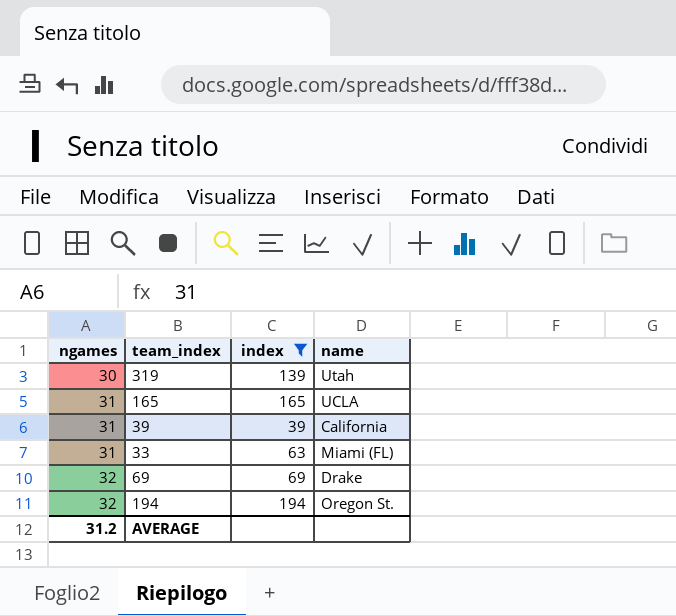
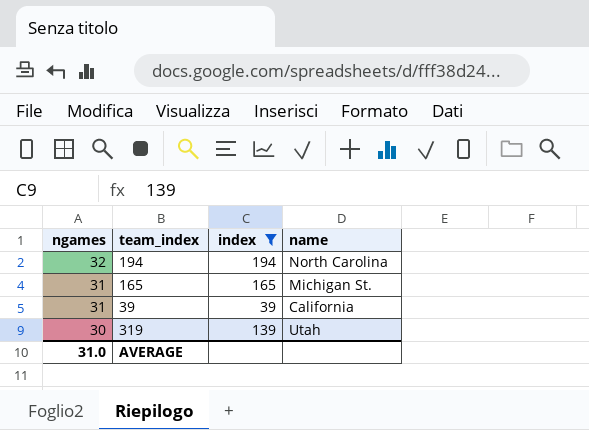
row order: ngames ascending -> ngames descending
row 33: 31 | 63 | Miami (FL) -> none
row 69: 32 | 69 | Drake -> none
194 | name: Oregon St. -> North Carolina
165 | name: UCLA -> Michigan St.
AVERAGE | ngames: 31.2 -> 31.0

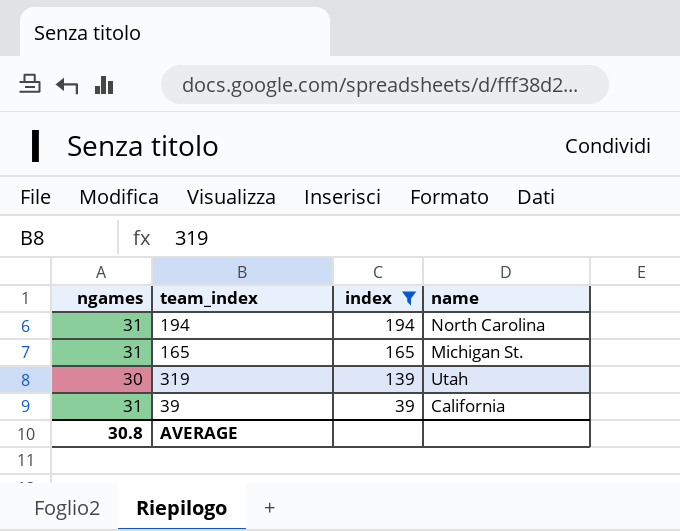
row order: ngames descending -> index descending
194 | ngames: 32 -> 31
AVERAGE | ngames: 31.0 -> 30.8

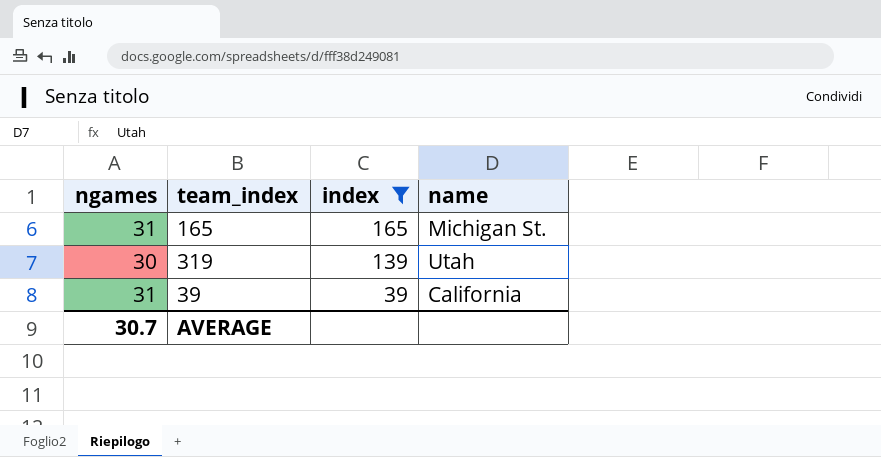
row 194: 31 | 194 | North Carolina -> none
AVERAGE | ngames: 30.8 -> 30.7

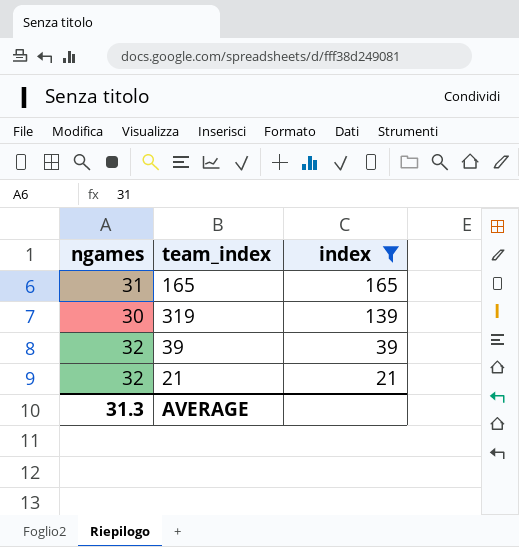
column name | position: 4 -> none
39 | ngames: 31 -> 32
row 21: none -> 32 | 21
AVERAGE | ngames: 30.7 -> 31.3

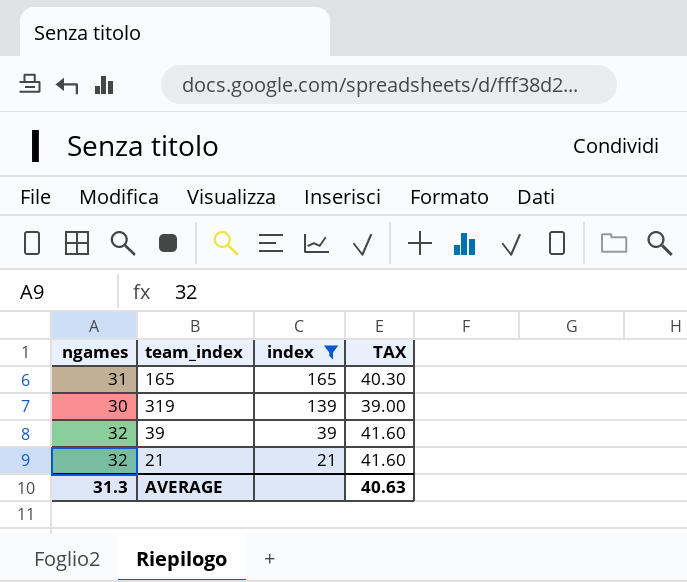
column TAX | formula: none -> [ngames] * 1.3

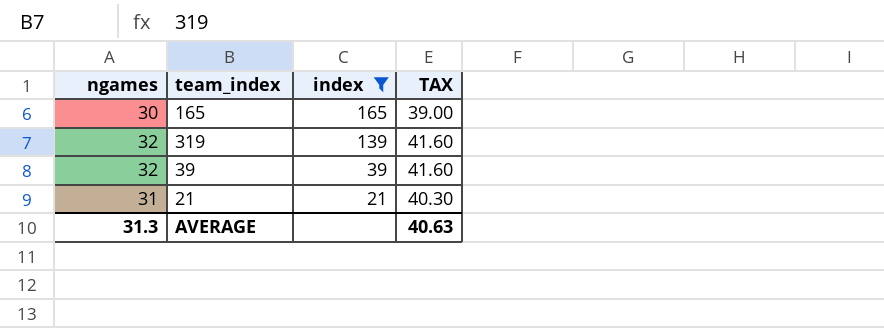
165 | ngames: 31 -> 30
165 | TAX: 40.30 -> 39.00
319 | ngames: 30 -> 32
319 | TAX: 39.00 -> 41.60
21 | ngames: 32 -> 31
21 | TAX: 41.60 -> 40.30

